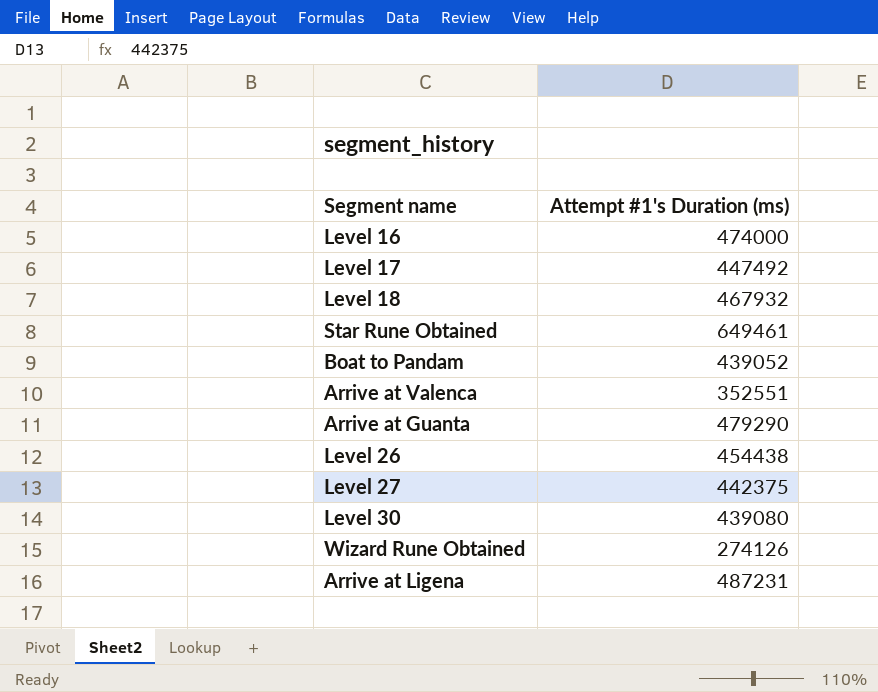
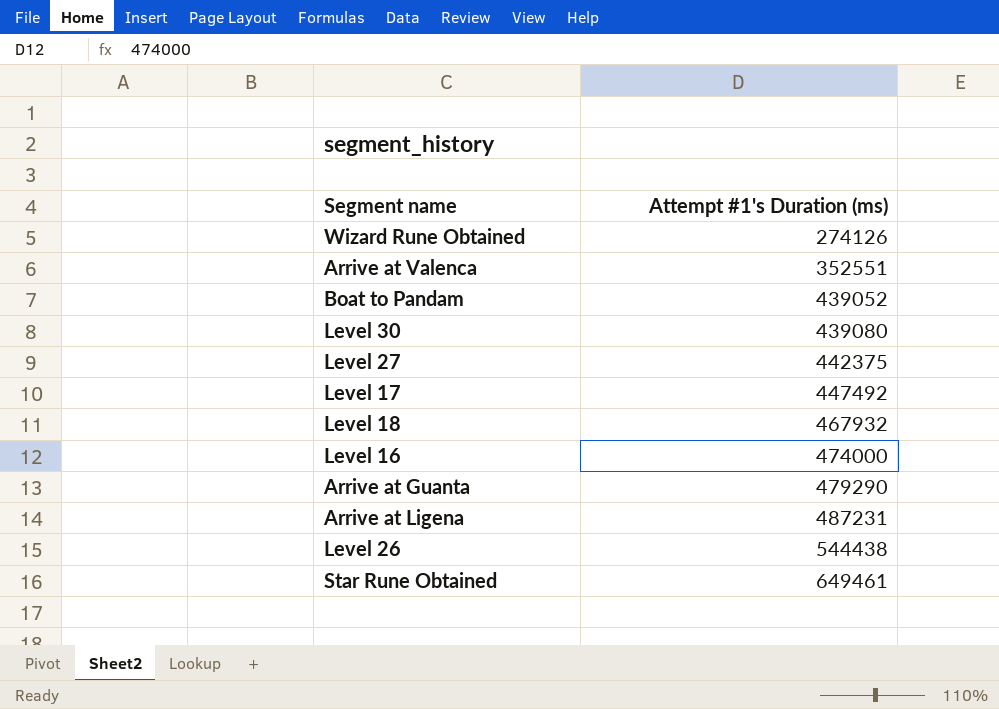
row order: none -> Attempt #1's Duration (ms) ascending
Level 26 | Attempt #1's Duration (ms): 454438 -> 544438

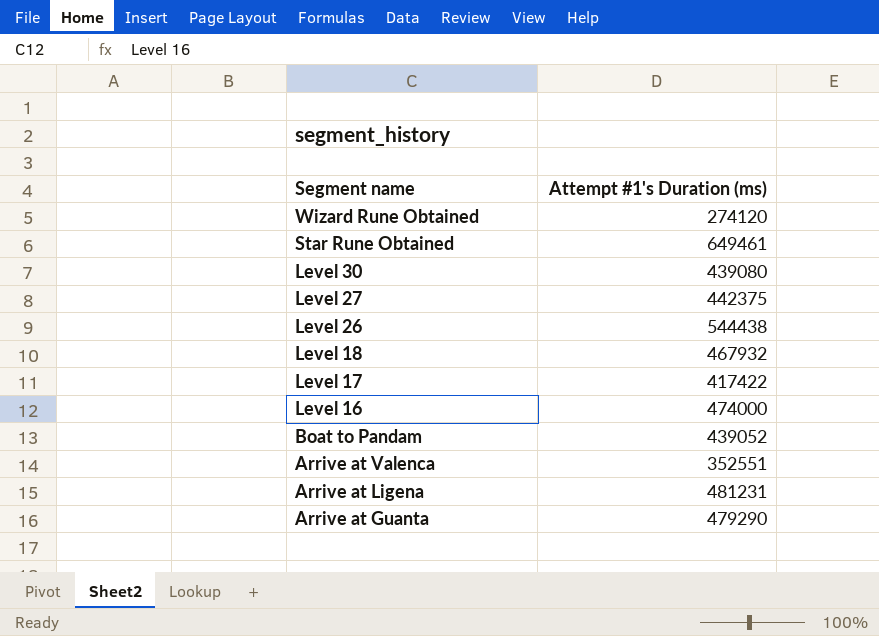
row order: Attempt #1's Duration (ms) ascending -> Segment name descending
Wizard Rune Obtained | Attempt #1's Duration (ms): 274126 -> 274120
Level 17 | Attempt #1's Duration (ms): 447492 -> 417422
Arrive at Ligena | Attempt #1's Duration (ms): 487231 -> 481231

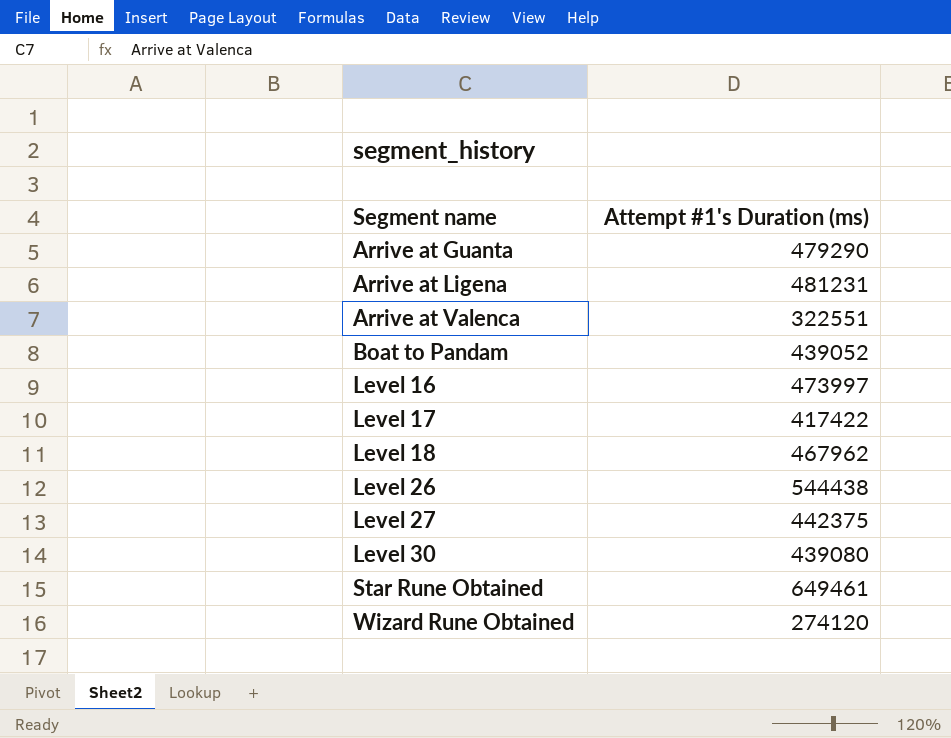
row order: Segment name descending -> Segment name ascending
Arrive at Valenca | Attempt #1's Duration (ms): 352551 -> 322551
Level 16 | Attempt #1's Duration (ms): 474000 -> 473997
Level 18 | Attempt #1's Duration (ms): 467932 -> 467962

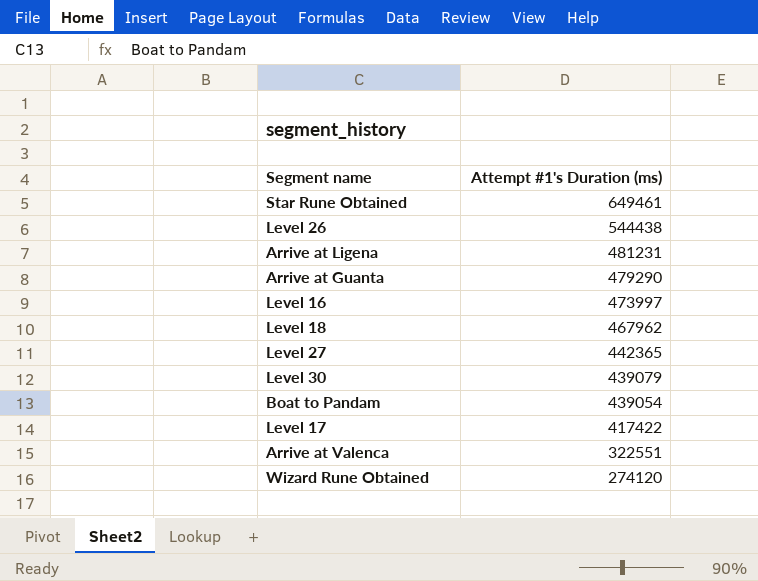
row order: Segment name ascending -> Attempt #1's Duration (ms) descending
Level 27 | Attempt #1's Duration (ms): 442375 -> 442365
Level 30 | Attempt #1's Duration (ms): 439080 -> 439079
Boat to Pandam | Attempt #1's Duration (ms): 439052 -> 439054

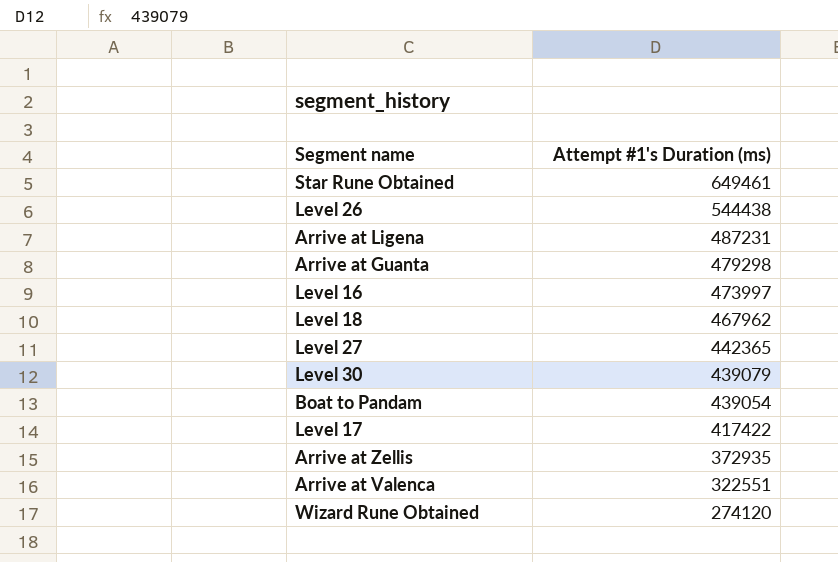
Arrive at Ligena | Attempt #1's Duration (ms): 481231 -> 487231
Arrive at Guanta | Attempt #1's Duration (ms): 479290 -> 479298
row Arrive at Zellis: none -> 372935

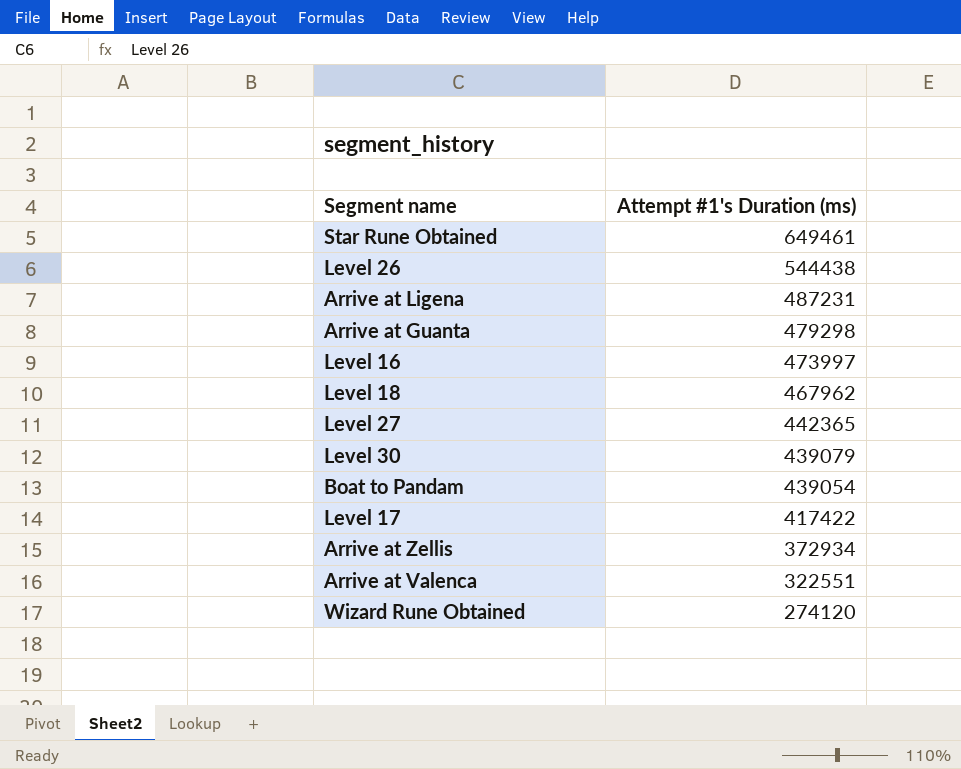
Arrive at Zellis | Attempt #1's Duration (ms): 372935 -> 372934

